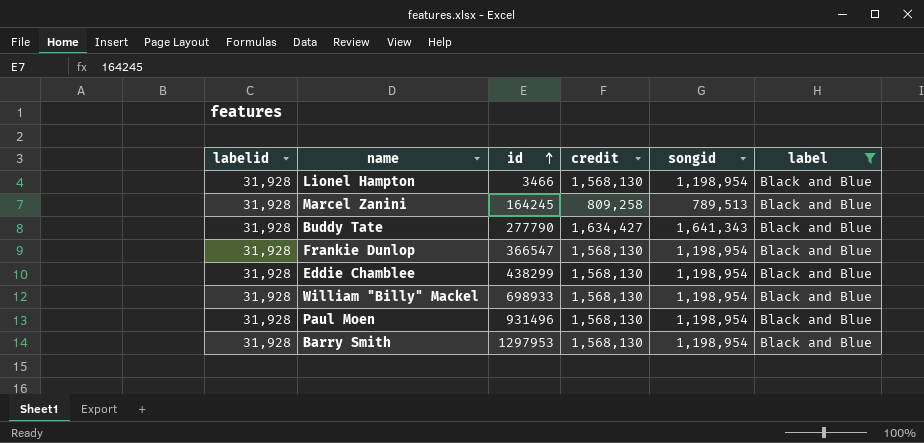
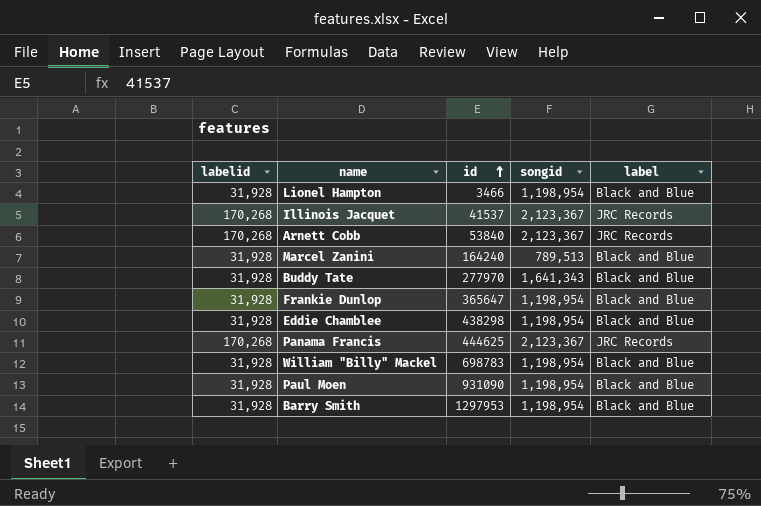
filter: label = Black and Blue -> none
column credit | position: 4 -> none
Marcel Zanini | id: 164245 -> 164240
Buddy Tate | id: 277790 -> 277970
Frankie Dunlop | id: 366547 -> 365647
Eddie Chamblee | id: 438299 -> 438298
William "Billy" Mackel | id: 698933 -> 698783
Paul Moen | id: 931496 -> 931090

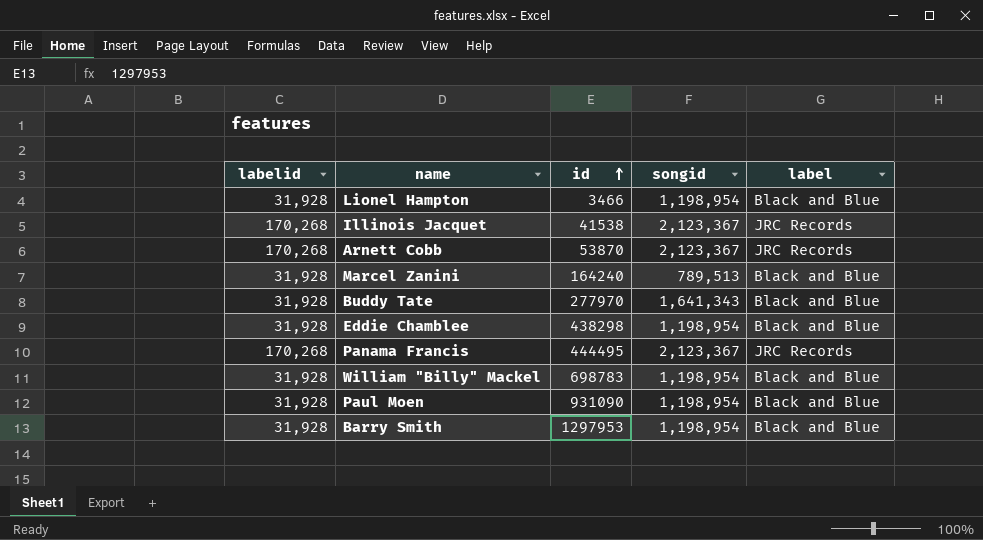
row Frankie Dunlop: 31,928 | 365647 | 1,198,954 | Black and Blue -> none
Illinois Jacquet | id: 41537 -> 41538
Arnett Cobb | id: 53840 -> 53870
Panama Francis | id: 444625 -> 444495

